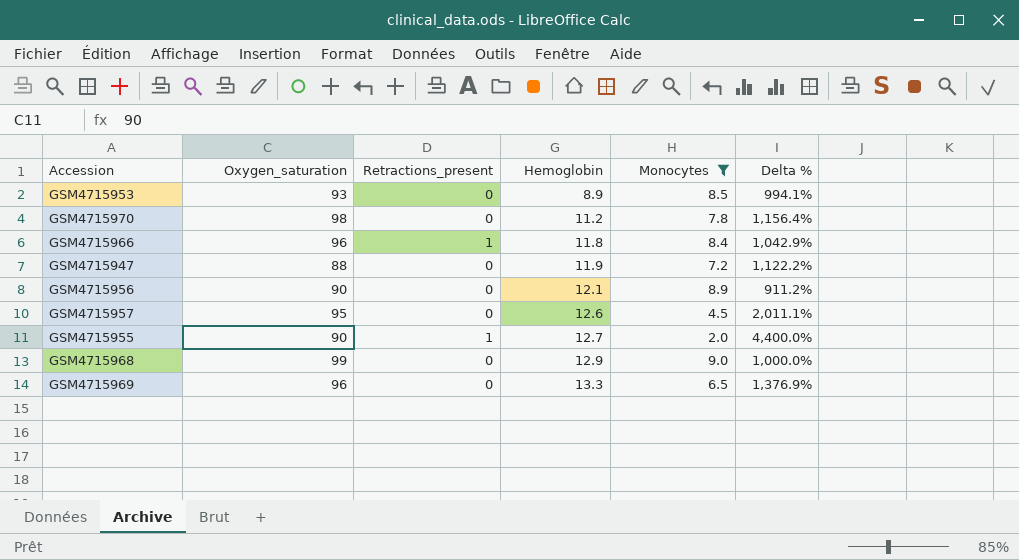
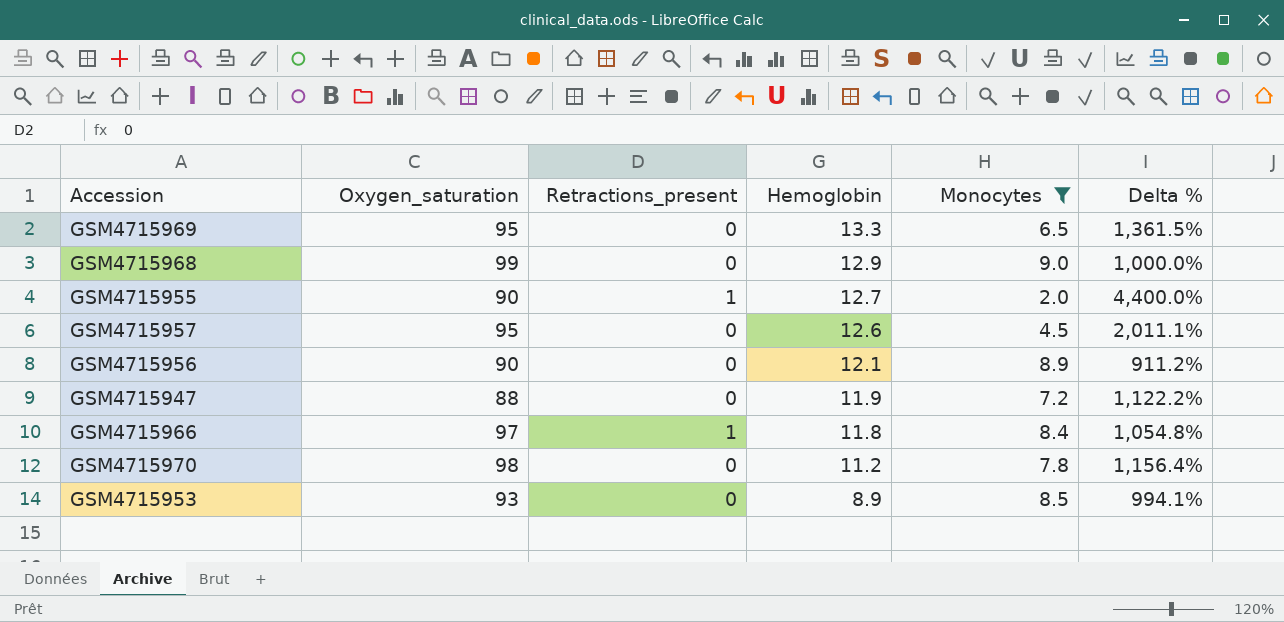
row order: Hemoglobin ascending -> Hemoglobin descending
GSM4715969 | Oxygen_saturation: 96 -> 95
GSM4715969 | Delta %: 1,376.9% -> 1,361.5%
GSM4715966 | Oxygen_saturation: 96 -> 97
GSM4715966 | Delta %: 1,042.9% -> 1,054.8%

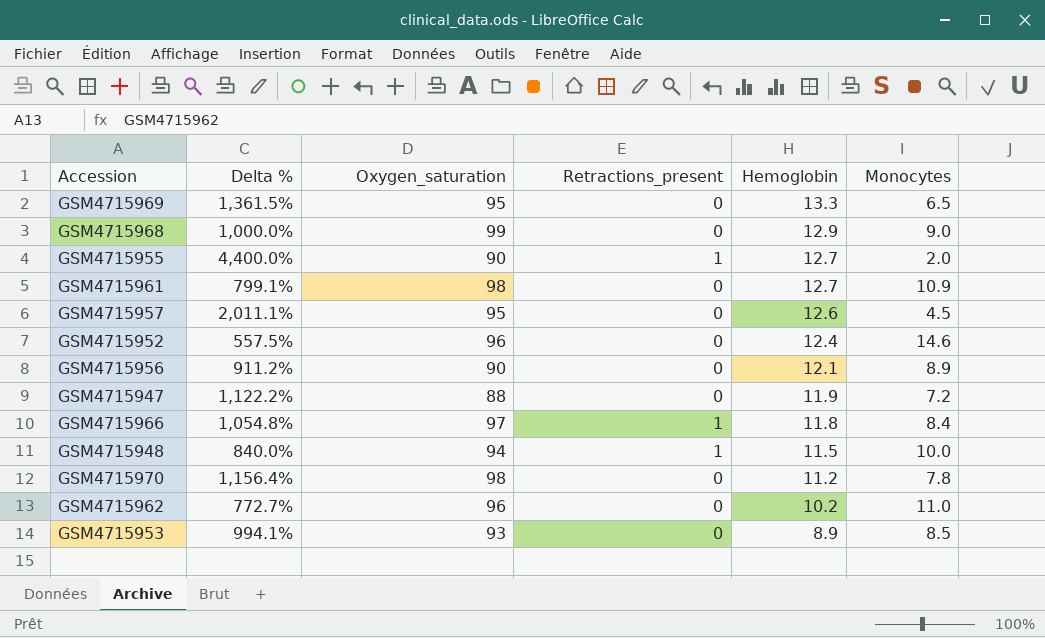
filter: Monocytes <= 9.0 -> none
column Delta % | position: 6 -> 2

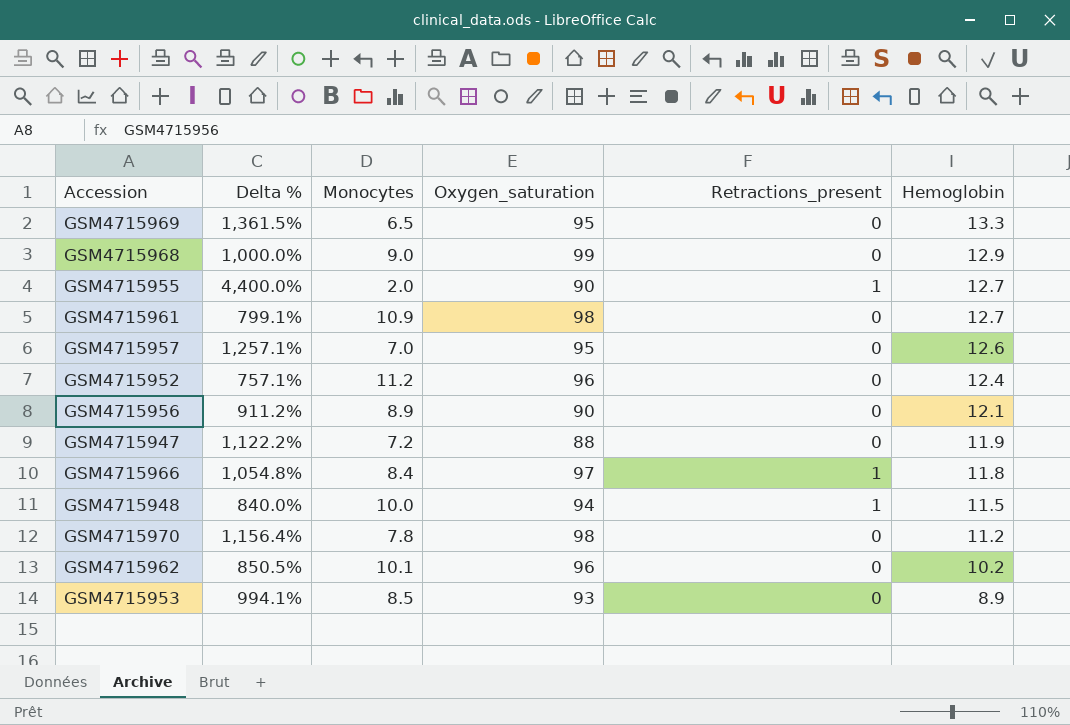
column Monocytes | position: 6 -> 3
GSM4715957 | Delta %: 2,011.1% -> 1,257.1%
GSM4715957 | Monocytes: 4.5 -> 7.0
GSM4715952 | Delta %: 557.5% -> 757.1%
GSM4715952 | Monocytes: 14.6 -> 11.2
GSM4715962 | Delta %: 772.7% -> 850.5%
GSM4715962 | Monocytes: 11.0 -> 10.1

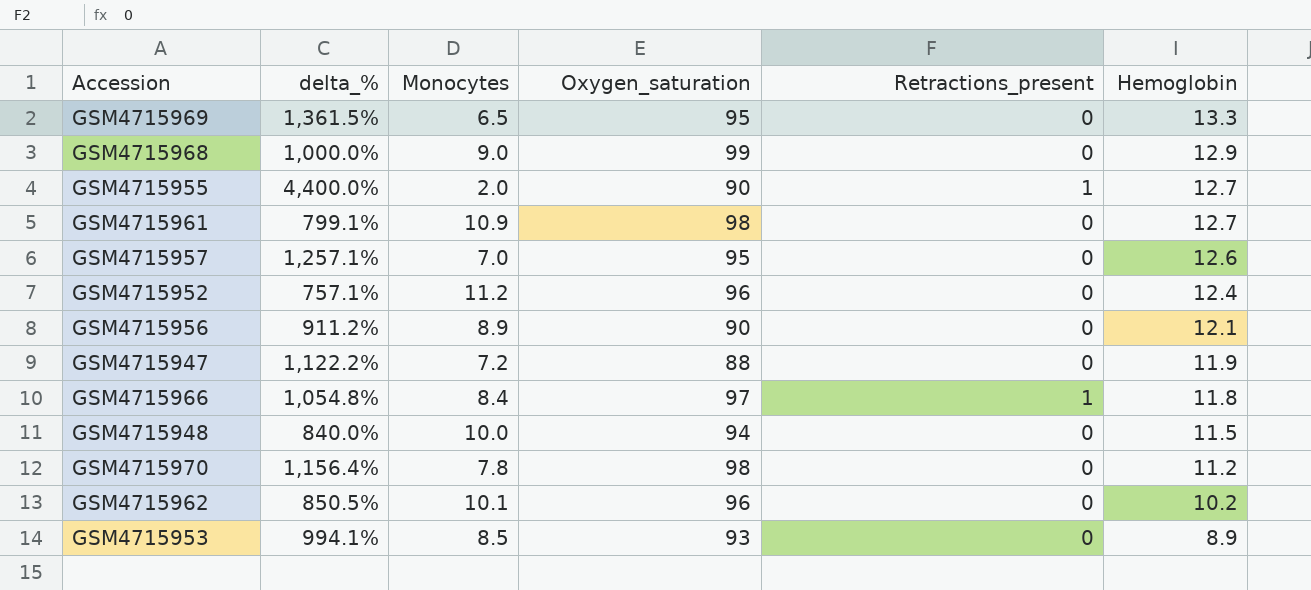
column name: Delta % -> delta_%
GSM4715948 | Retractions_present: 1 -> 0

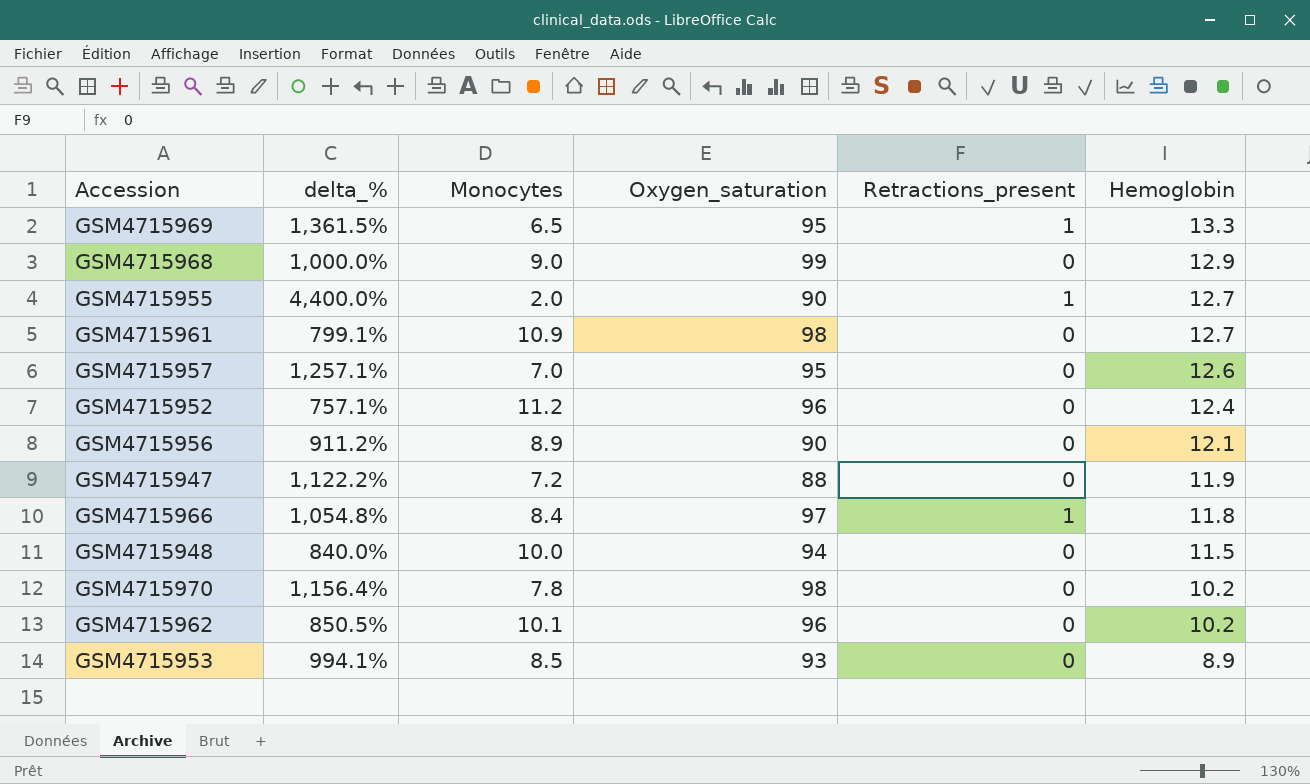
GSM4715969 | Retractions_present: 0 -> 1
GSM4715970 | Hemoglobin: 11.2 -> 10.2

